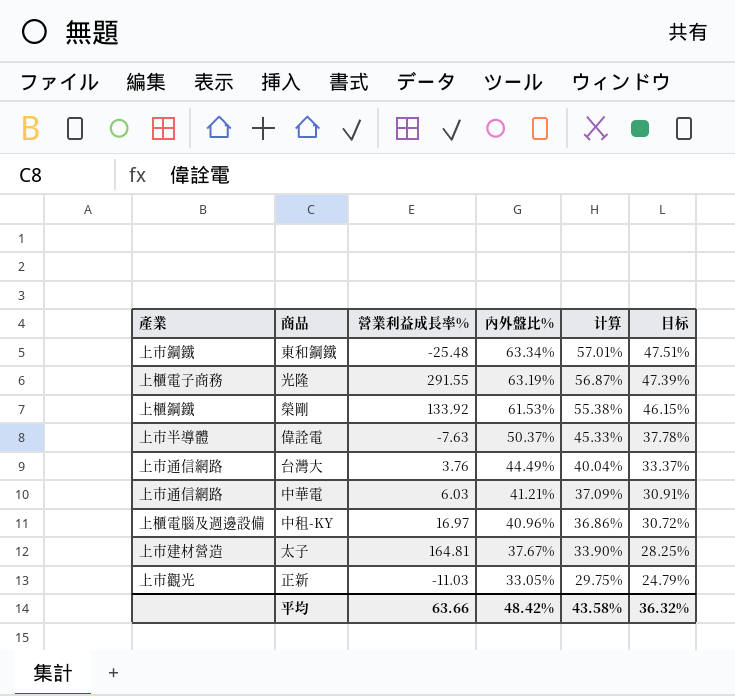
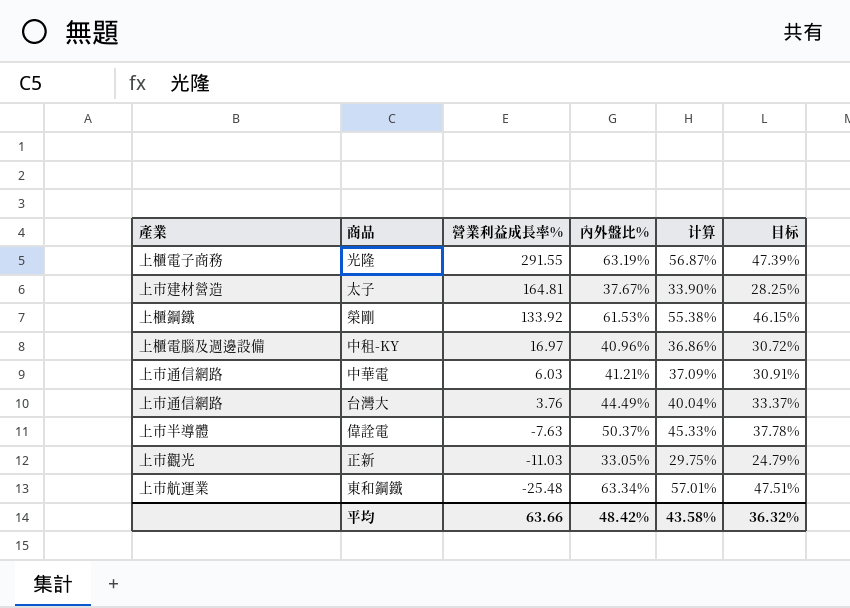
row order: 內外盤比% descending -> 營業利益成長率% descending
東和鋼鐵 | 產業: 上市鋼鐵 -> 上市航運業

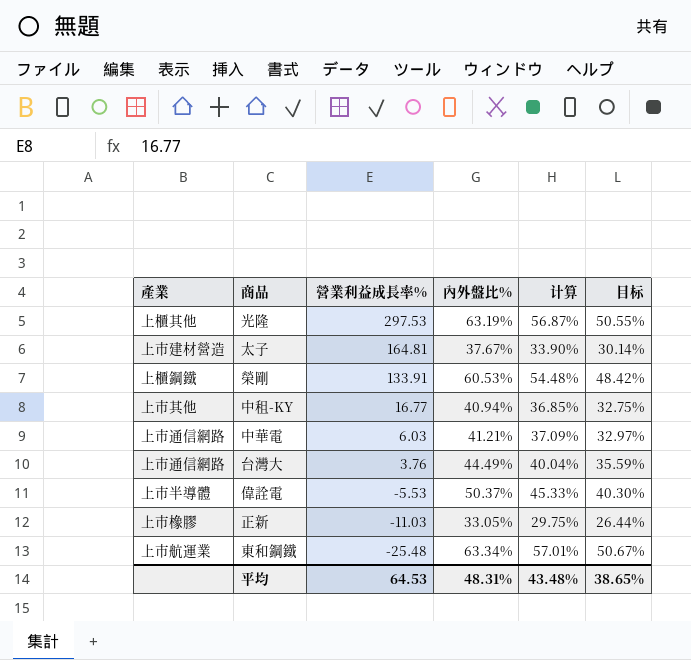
column 目标 | formula: [內外盤比%] * 0.75 -> [內外盤比%] * 0.8
光隆 | 產業: 上櫃電子商務 -> 上櫃其他
光隆 | 營業利益成長率%: 291.55 -> 297.53
榮剛 | 營業利益成長率%: 133.92 -> 133.91
榮剛 | 內外盤比%: 61.53% -> 60.53%
榮剛 | 计算: 55.38% -> 54.48%
中租-KY | 產業: 上櫃電腦及週邊設備 -> 上市其他
中租-KY | 營業利益成長率%: 16.97 -> 16.77
中租-KY | 內外盤比%: 40.96% -> 40.94%
中租-KY | 计算: 36.86% -> 36.85%
偉詮電 | 營業利益成長率%: -7.63 -> -5.53
正新 | 產業: 上市觀光 -> 上市橡膠
平均 | 營業利益成長率%: 63.66 -> 64.53
平均 | 內外盤比%: 48.42% -> 48.31%
平均 | 计算: 43.58% -> 43.48%
平均 | 目标: 36.32% -> 38.65%

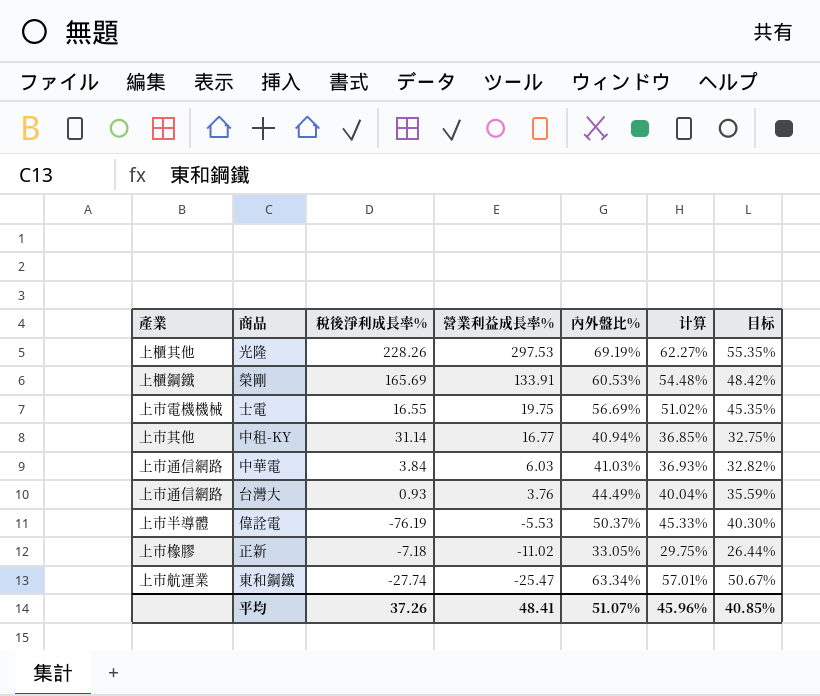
column 稅後淨利成長率% | position: none -> 3
row 太子: 上市建材營造 | 164.81 | 37.67% | 33.90% | 30.14% -> none
光隆 | 內外盤比%: 63.19% -> 69.19%
光隆 | 计算: 56.87% -> 62.27%
光隆 | 目标: 50.55% -> 55.35%
row 士電: none -> 上市電機機械 | 16.55 | 19.75 | 56.69% | 51.02% | 45.35%
中華電 | 內外盤比%: 41.21% -> 41.03%
中華電 | 计算: 37.09% -> 36.93%
中華電 | 目标: 32.97% -> 32.82%
正新 | 營業利益成長率%: -11.03 -> -11.02
東和鋼鐵 | 營業利益成長率%: -25.48 -> -25.47
平均 | 營業利益成長率%: 64.53 -> 48.41
平均 | 內外盤比%: 48.31% -> 51.07%
平均 | 计算: 43.48% -> 45.96%
平均 | 目标: 38.65% -> 40.85%

